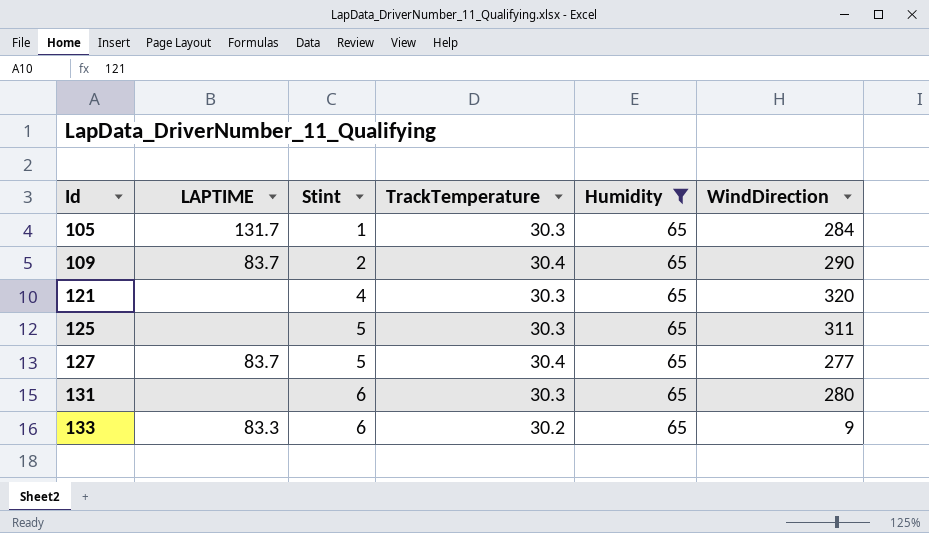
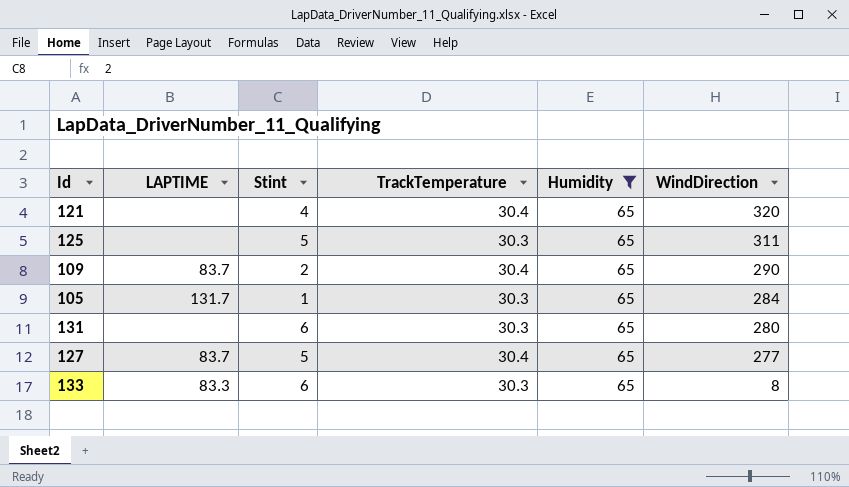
row order: Id ascending -> WindDirection descending
121 | TrackTemperature: 30.3 -> 30.4
133 | TrackTemperature: 30.2 -> 30.3
133 | WindDirection: 9 -> 8

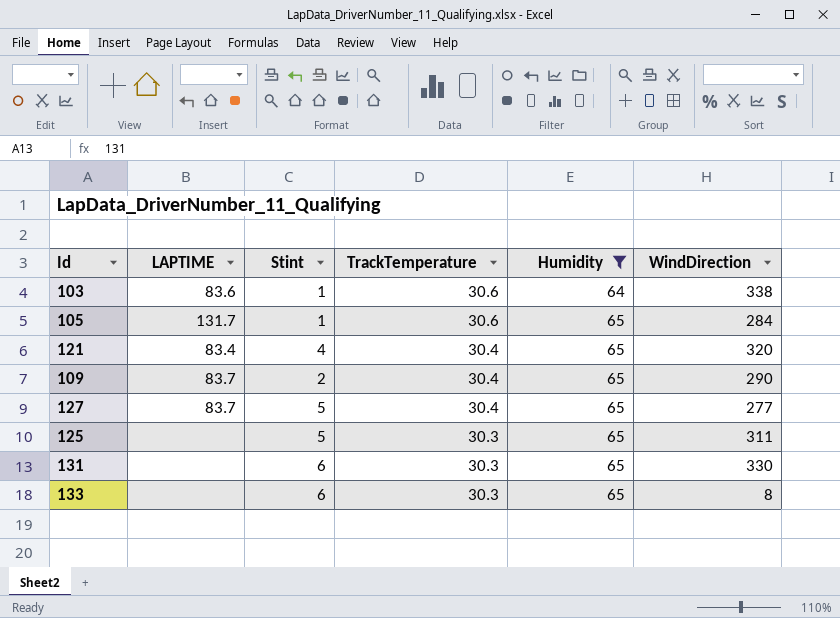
row order: WindDirection descending -> TrackTemperature descending
row 103: none -> 83.6 | 1 | 30.6 | 64 | 338
105 | TrackTemperature: 30.3 -> 30.6
121 | LAPTIME: none -> 83.4
131 | WindDirection: 280 -> 330
133 | LAPTIME: 83.3 -> none

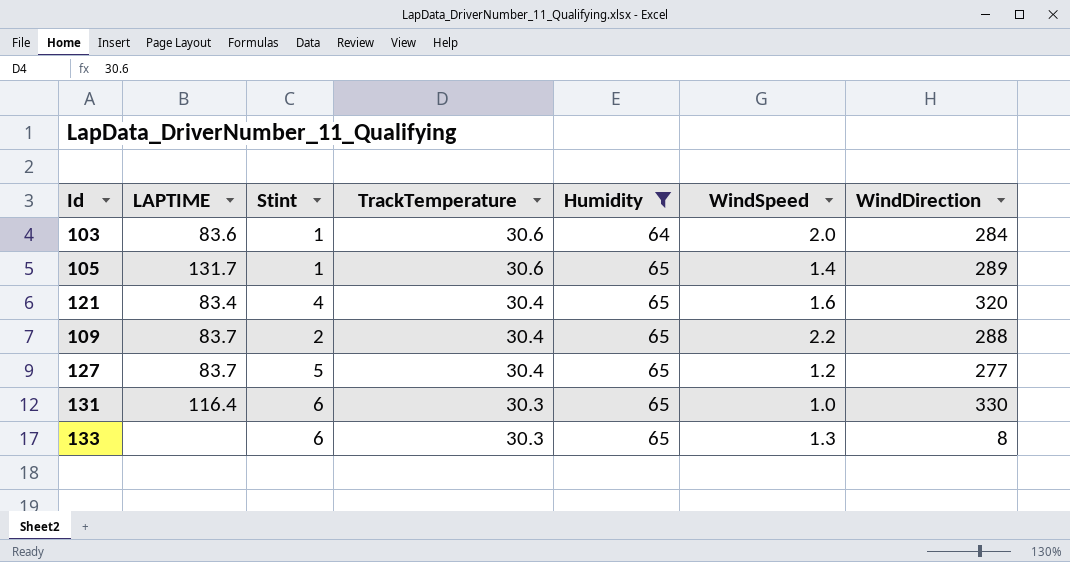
column WindSpeed | position: none -> 6
row 125: none | 5 | 30.3 | 65 | 311 -> none
103 | WindDirection: 338 -> 284
105 | WindDirection: 284 -> 289
109 | WindDirection: 290 -> 288
131 | LAPTIME: none -> 116.4

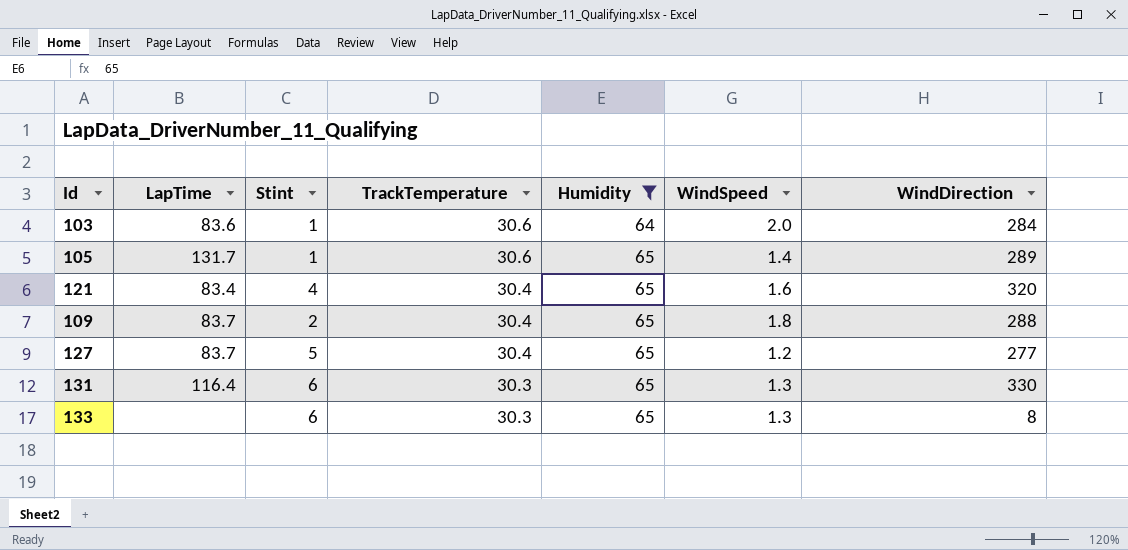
column name: LAPTIME -> LapTime
109 | WindSpeed: 2.2 -> 1.8
131 | WindSpeed: 1.0 -> 1.3

